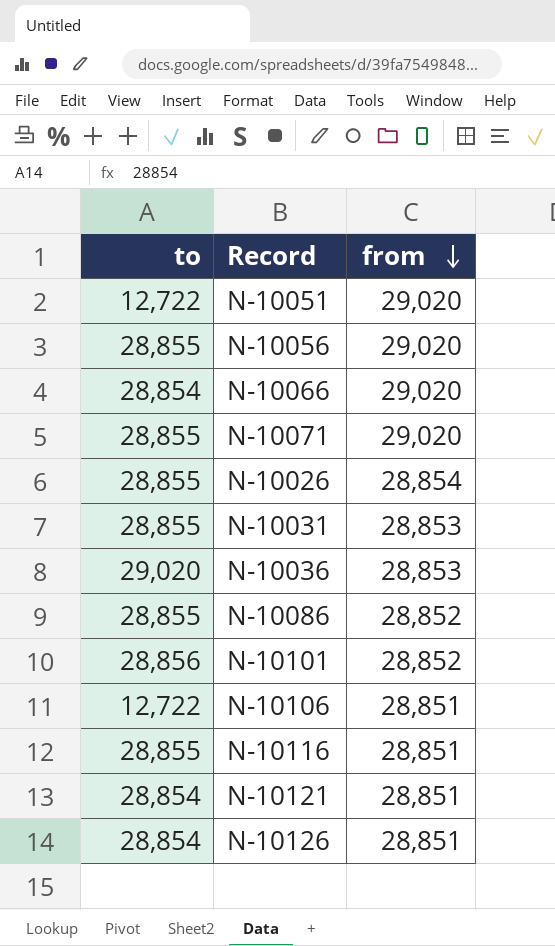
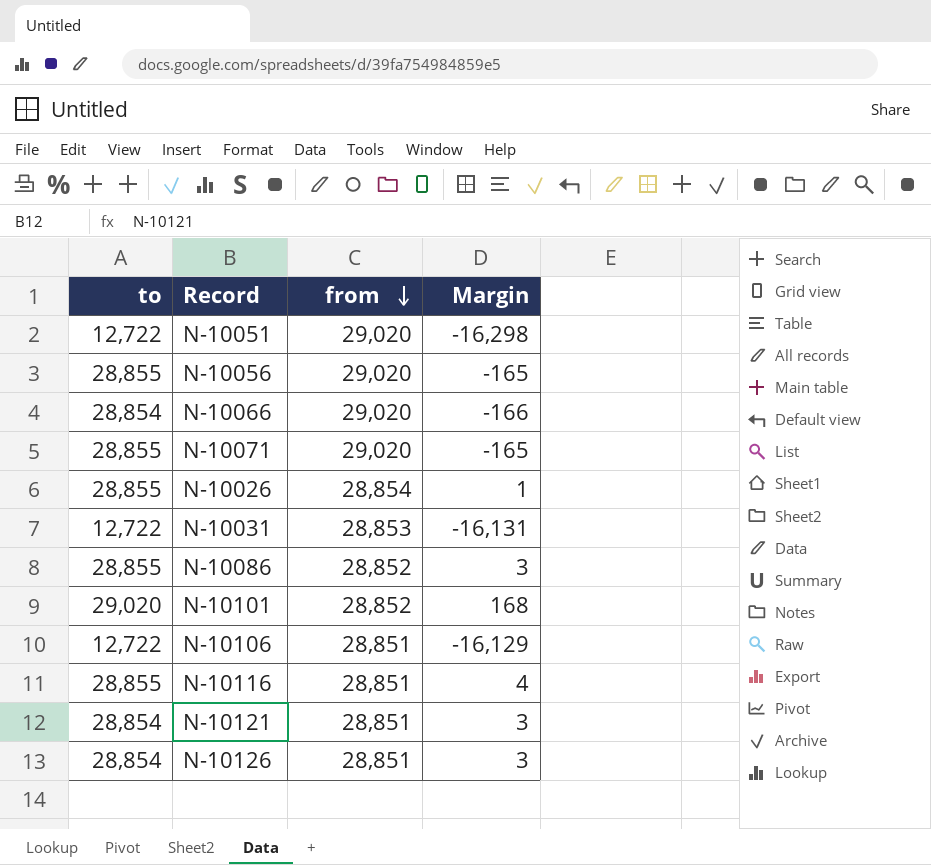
column Margin | formula: none -> [to] - [from]
row N-10036: 29,020 | 28,853 -> none
N-10031 | to: 28,855 -> 12,722
N-10101 | to: 28,856 -> 29,020

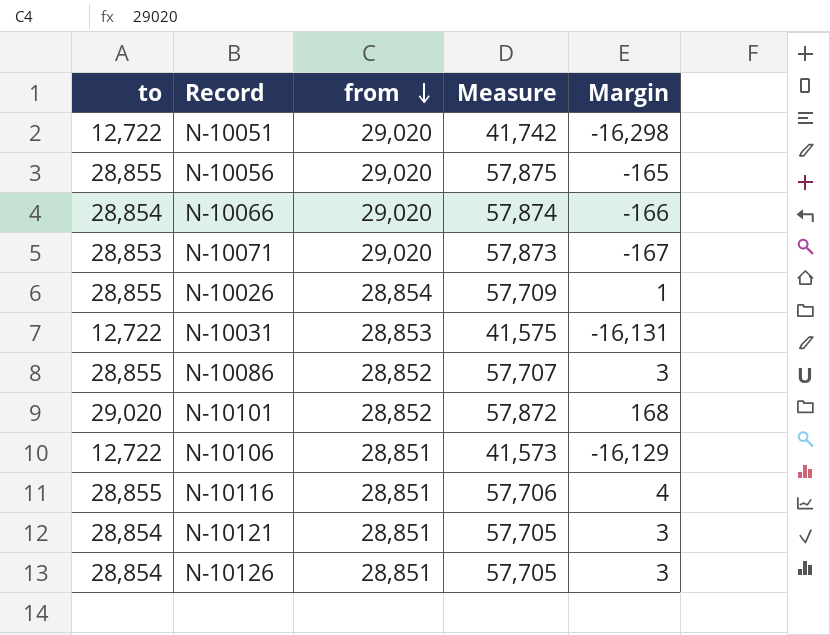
column Measure | formula: none -> [to] + [from]
N-10071 | to: 28,855 -> 28,853
N-10071 | Margin: -165 -> -167

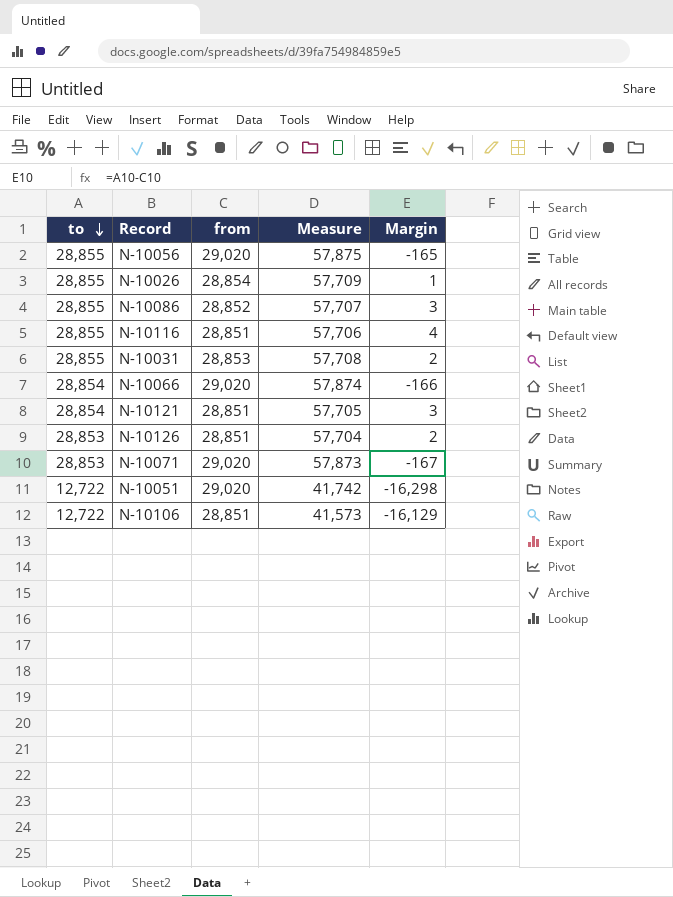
row order: from descending -> to descending
row N-10101: 29,020 | 28,852 | 57,872 | 168 -> none
N-10031 | to: 12,722 -> 28,855
N-10031 | Measure: 41,575 -> 57,708
N-10031 | Margin: -16,131 -> 2
N-10126 | to: 28,854 -> 28,853
N-10126 | Measure: 57,705 -> 57,704
N-10126 | Margin: 3 -> 2

